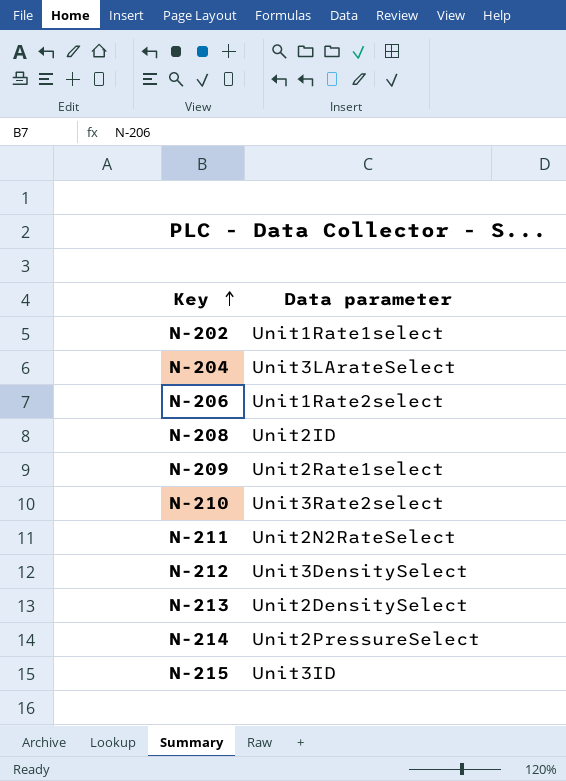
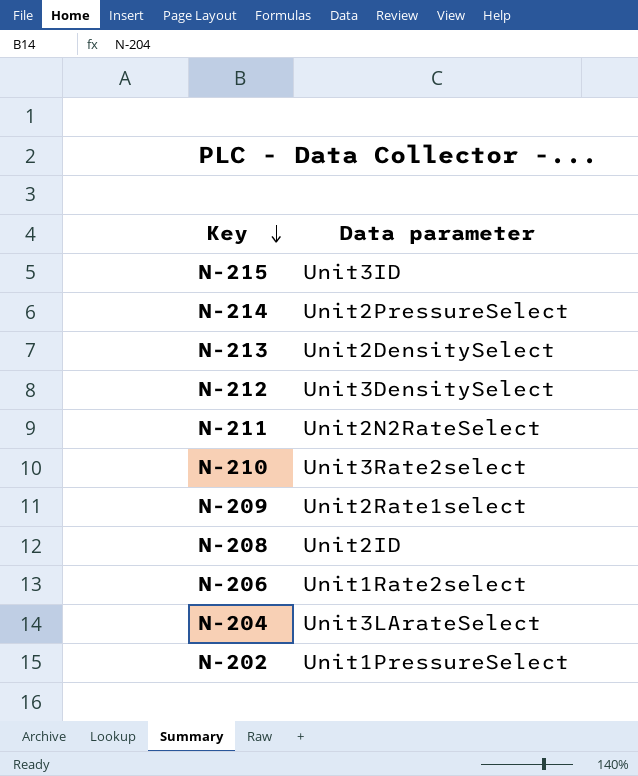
row order: Key ascending -> Key descending
N-202 | Data parameter: Unit1Rate1select -> Unit1PressureSelect

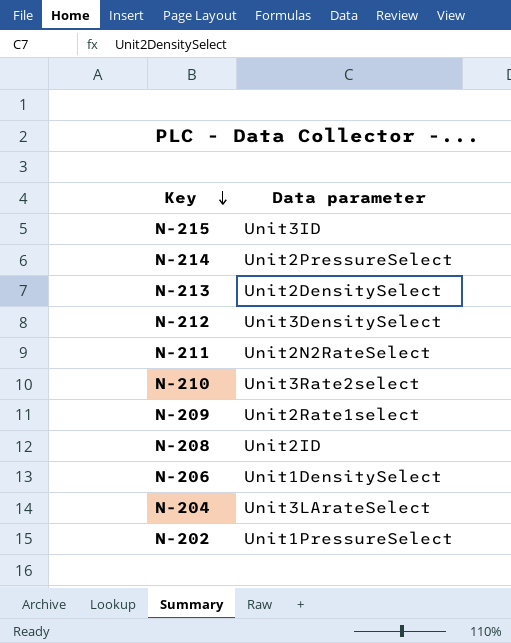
N-206 | Data parameter: Unit1Rate2select -> Unit1DensitySelect

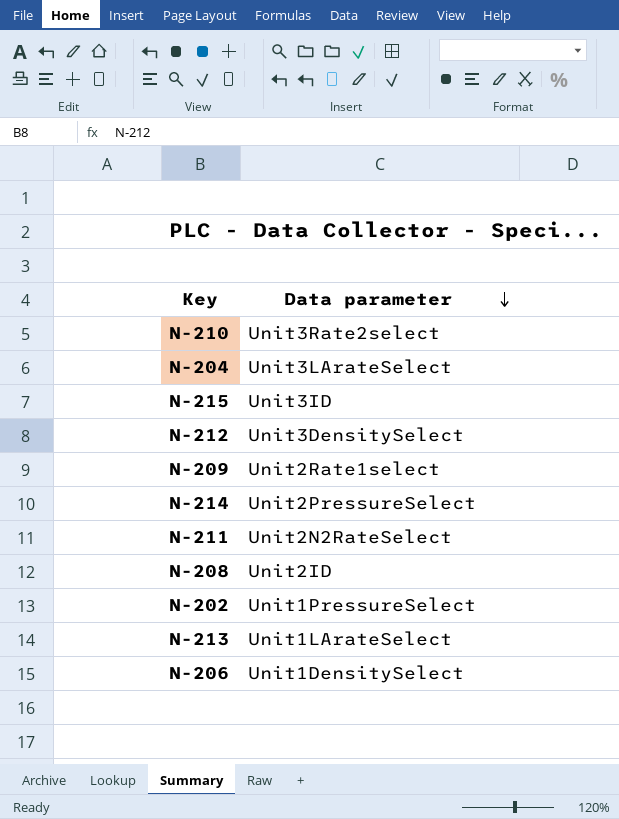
row order: Key descending -> Data parameter descending
N-213 | Data parameter: Unit2DensitySelect -> Unit1LArateSelect

